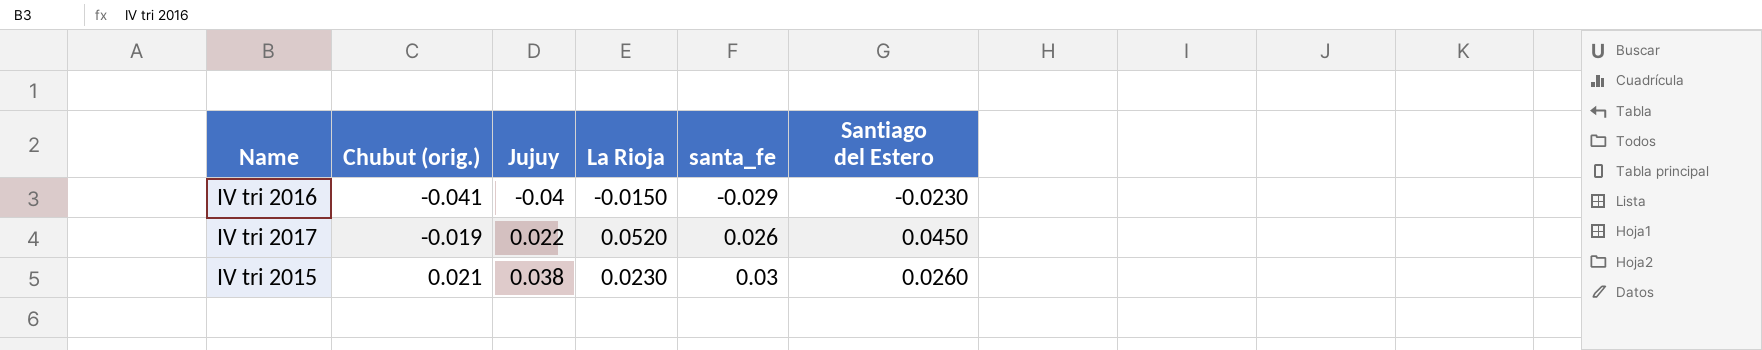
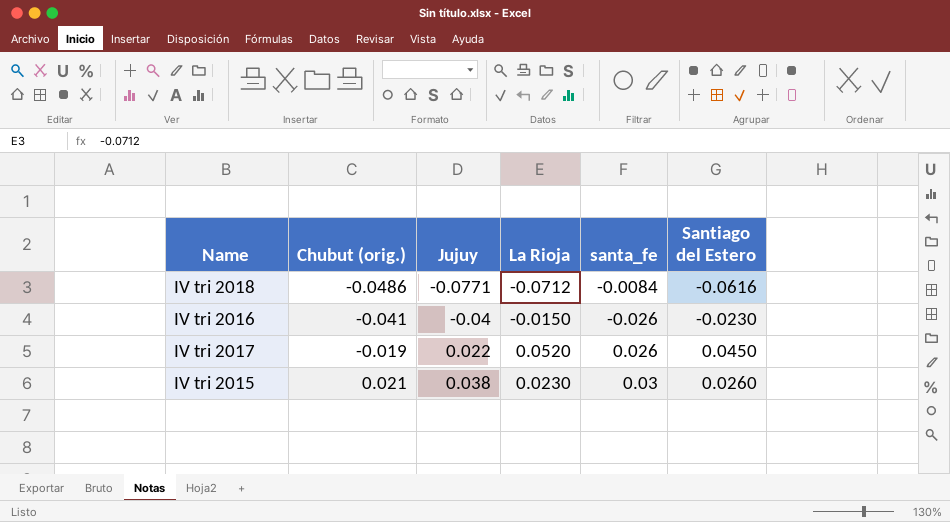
row IV tri 2018: none -> -0.0486 | -0.0771 | -0.0712 | -0.0084 | -0.0616
IV tri 2016 | santa_fe: -0.029 -> -0.026

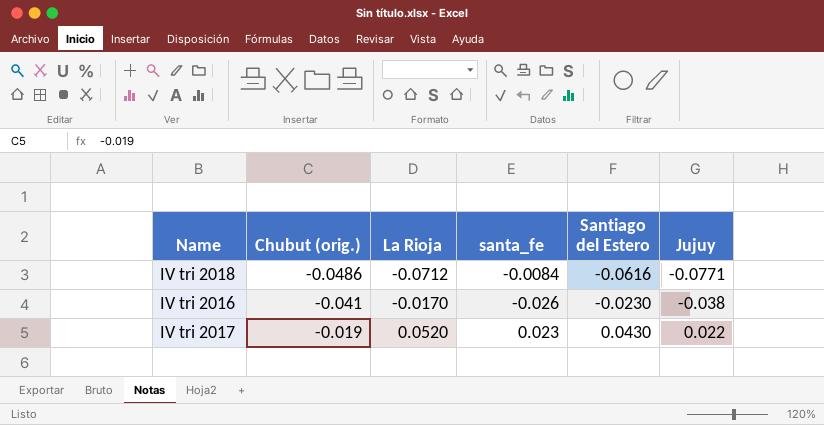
column Jujuy | position: 3 -> 6
row IV tri 2015: 0.021 | 0.038 | 0.0230 | 0.03 | 0.0260 -> none
IV tri 2016 | La Rioja: -0.0150 -> -0.0170
IV tri 2016 | Jujuy: -0.04 -> -0.038
IV tri 2017 | santa_fe: 0.026 -> 0.023
IV tri 2017 | Santiago del Estero: 0.0450 -> 0.0430

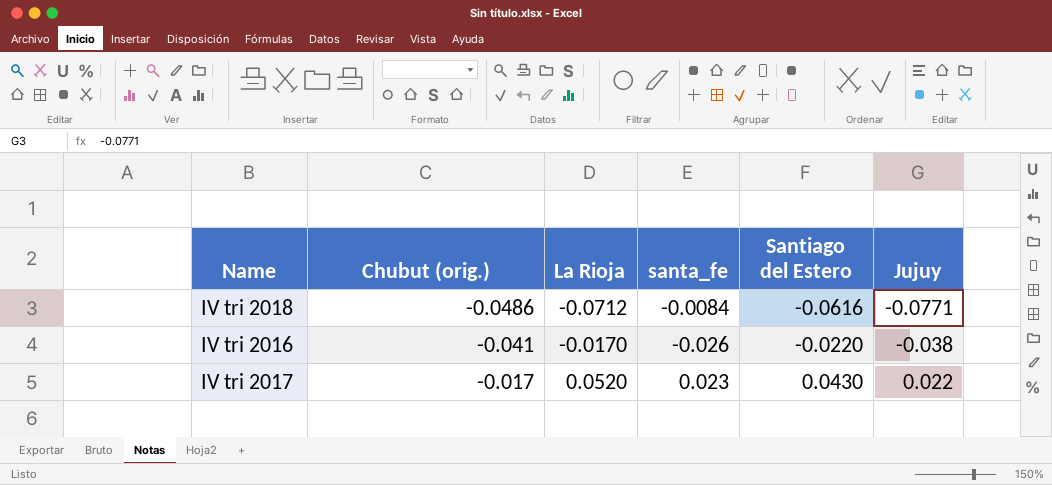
IV tri 2016 | Santiago del Estero: -0.0230 -> -0.0220
IV tri 2017 | Chubut (orig.): -0.019 -> -0.017

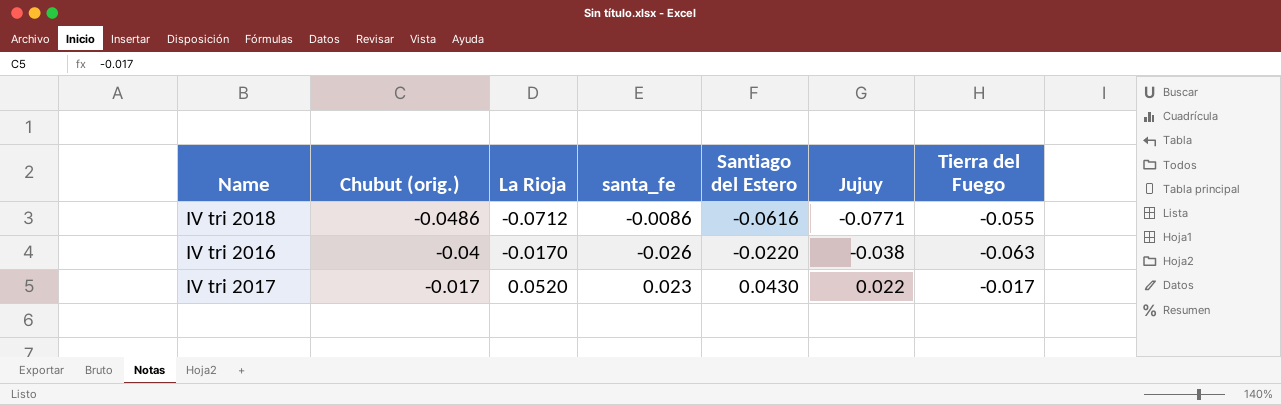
column Tierra del Fuego | position: none -> 7
IV tri 2018 | santa_fe: -0.0084 -> -0.0086
IV tri 2016 | Chubut (orig.): -0.041 -> -0.04

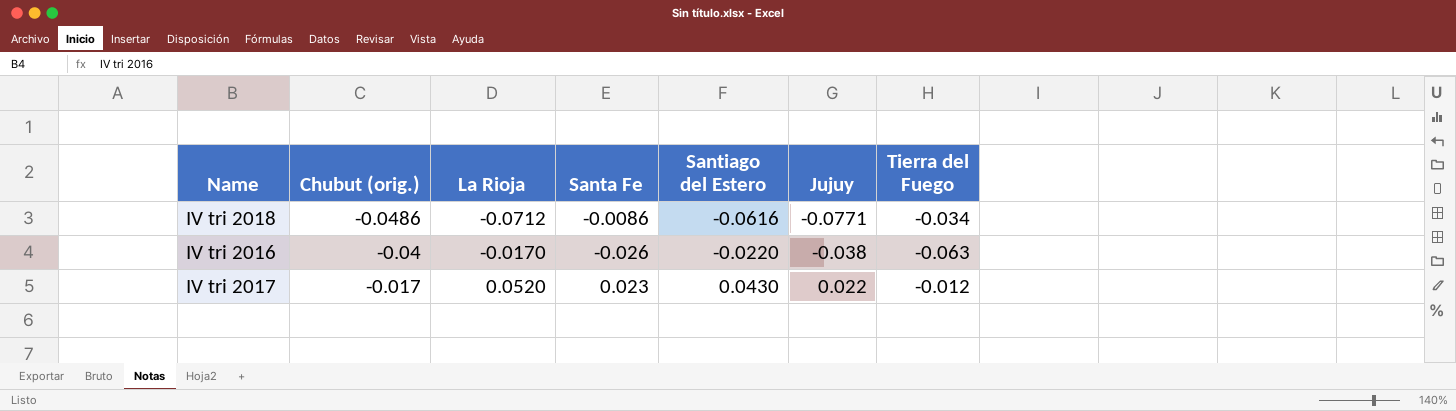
column name: santa_fe -> Santa Fe
IV tri 2018 | Tierra del Fuego: -0.055 -> -0.034
IV tri 2017 | Tierra del Fuego: -0.017 -> -0.012

